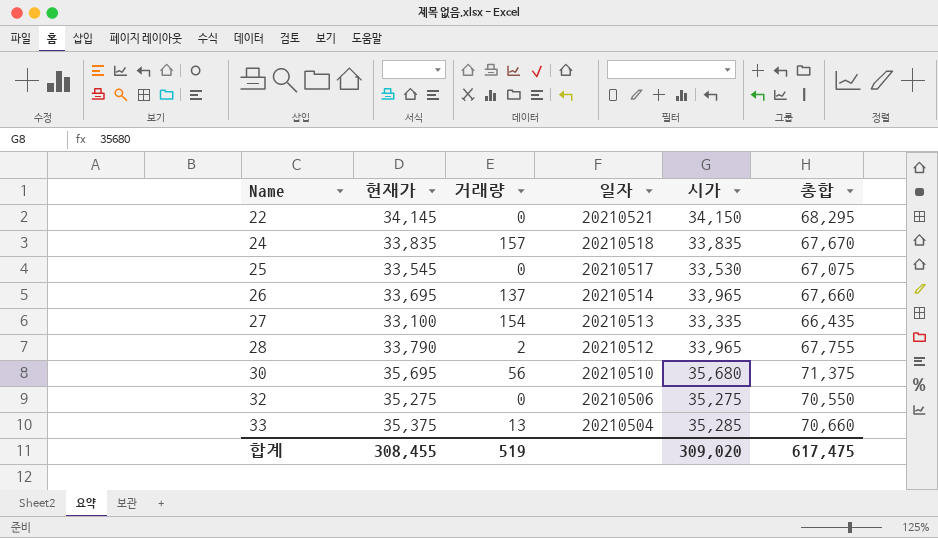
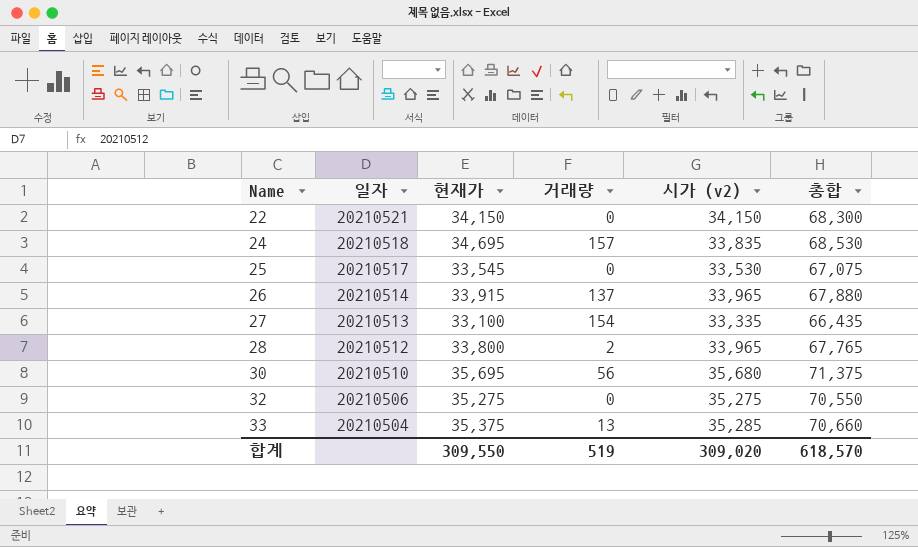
column 일자 | position: 4 -> 2
column name: 시가 -> 시가 (v2)
22 | 현재가: 34,145 -> 34,150
22 | 총합: 68,295 -> 68,300
24 | 현재가: 33,835 -> 34,695
24 | 총합: 67,670 -> 68,530
26 | 현재가: 33,695 -> 33,915
26 | 총합: 67,660 -> 67,880
28 | 현재가: 33,790 -> 33,800
28 | 총합: 67,755 -> 67,765
합계 | 현재가: 308,455 -> 309,550
합계 | 총합: 617,475 -> 618,570

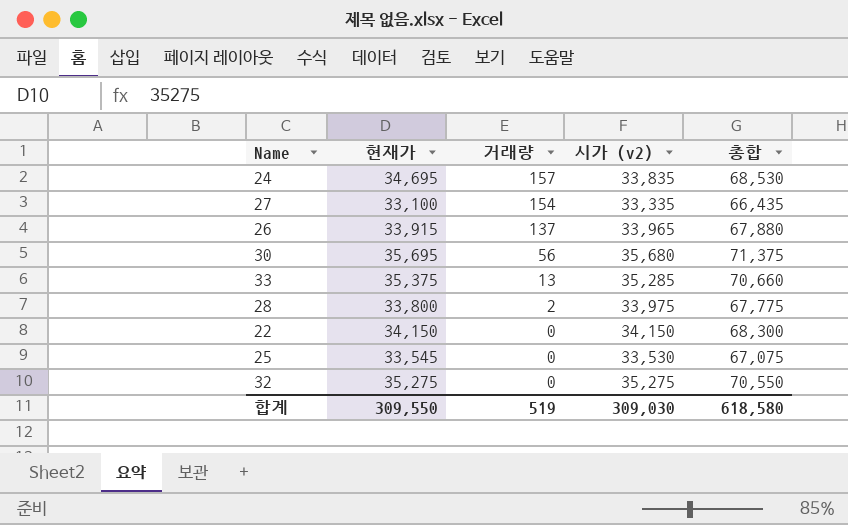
row order: Name ascending -> 거래량 descending
column 일자 | position: 2 -> none
28 | 시가 (v2): 33,965 -> 33,975
28 | 총합: 67,765 -> 67,775
합계 | 시가 (v2): 309,020 -> 309,030
합계 | 총합: 618,570 -> 618,580

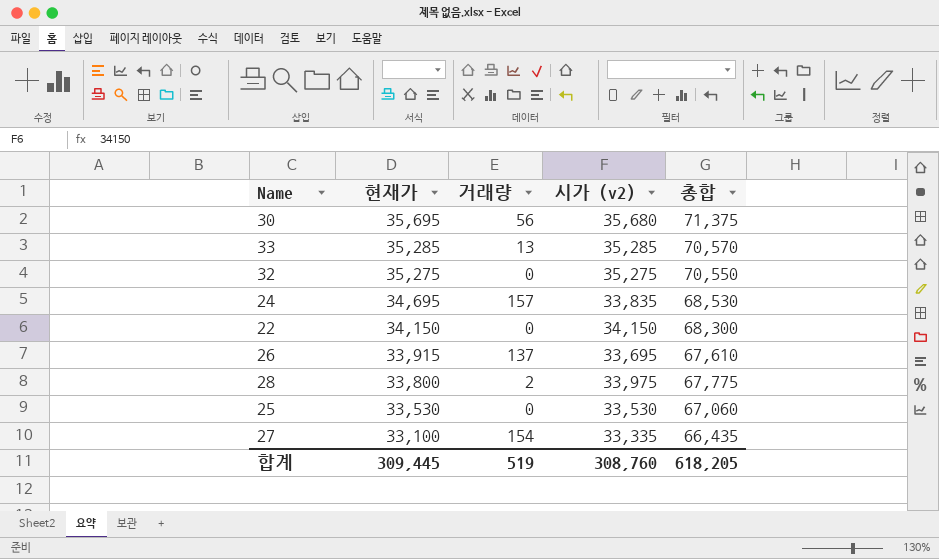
row order: 거래량 descending -> 현재가 descending
33 | 현재가: 35,375 -> 35,285
33 | 총합: 70,660 -> 70,570
26 | 시가 (v2): 33,965 -> 33,695
26 | 총합: 67,880 -> 67,610
25 | 현재가: 33,545 -> 33,530
25 | 총합: 67,075 -> 67,060
합계 | 현재가: 309,550 -> 309,445
합계 | 시가 (v2): 309,030 -> 308,760
합계 | 총합: 618,580 -> 618,205

